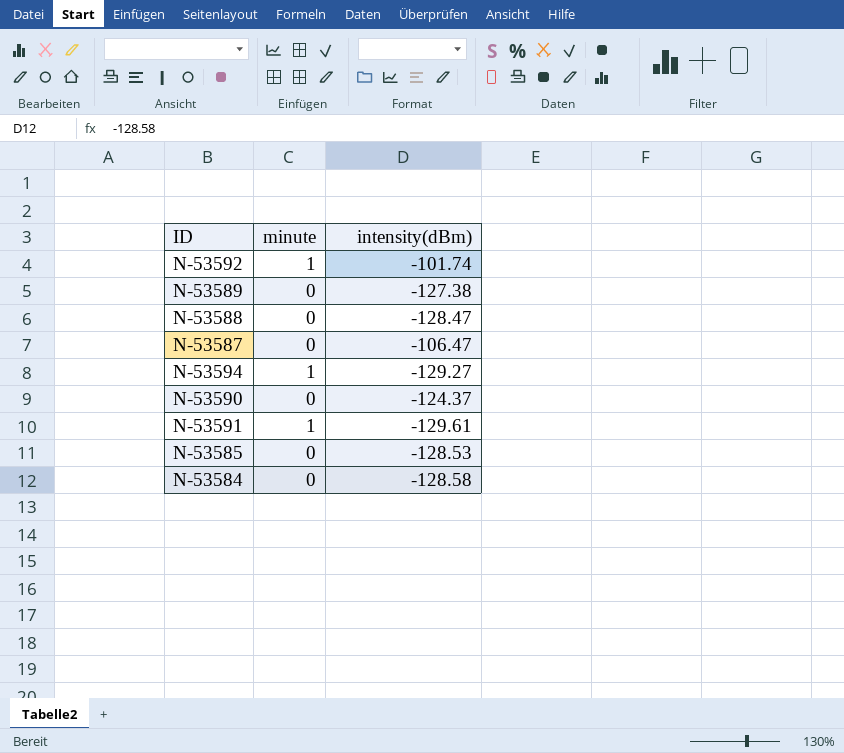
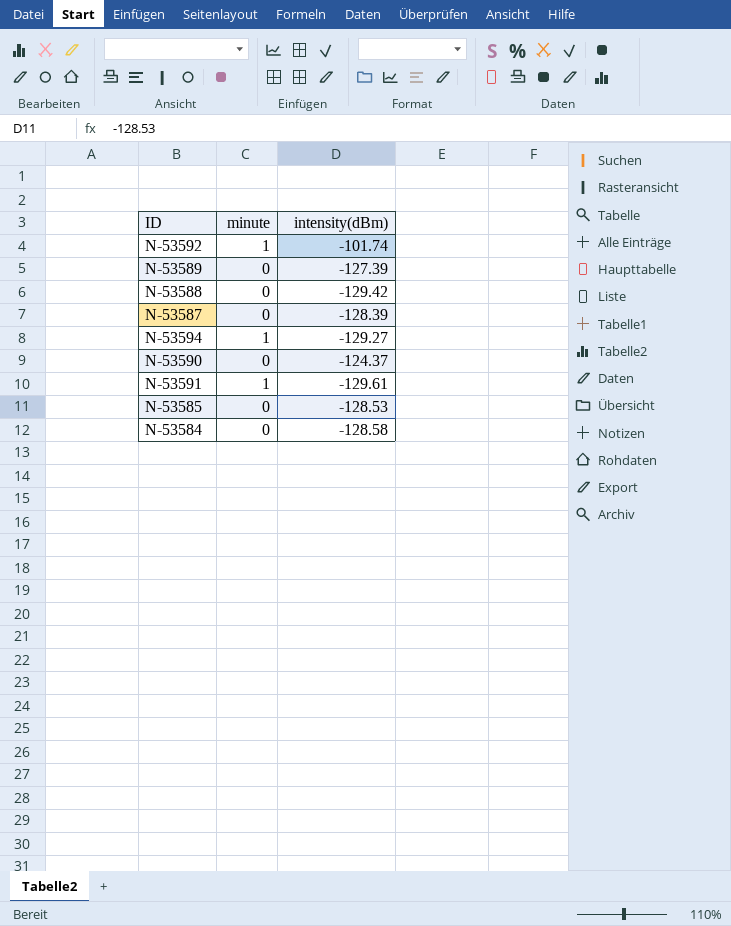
N-53589 | intensity(dBm): -127.38 -> -127.39
N-53588 | intensity(dBm): -128.47 -> -129.42
N-53587 | intensity(dBm): -106.47 -> -128.39

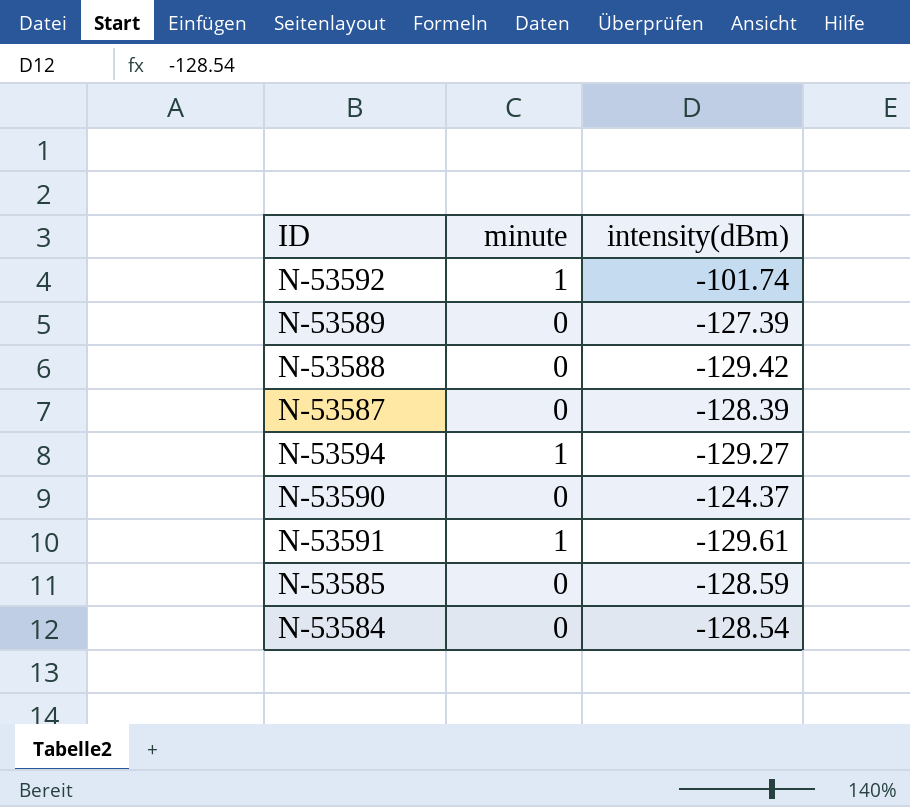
N-53585 | intensity(dBm): -128.53 -> -128.59
N-53584 | intensity(dBm): -128.58 -> -128.54

